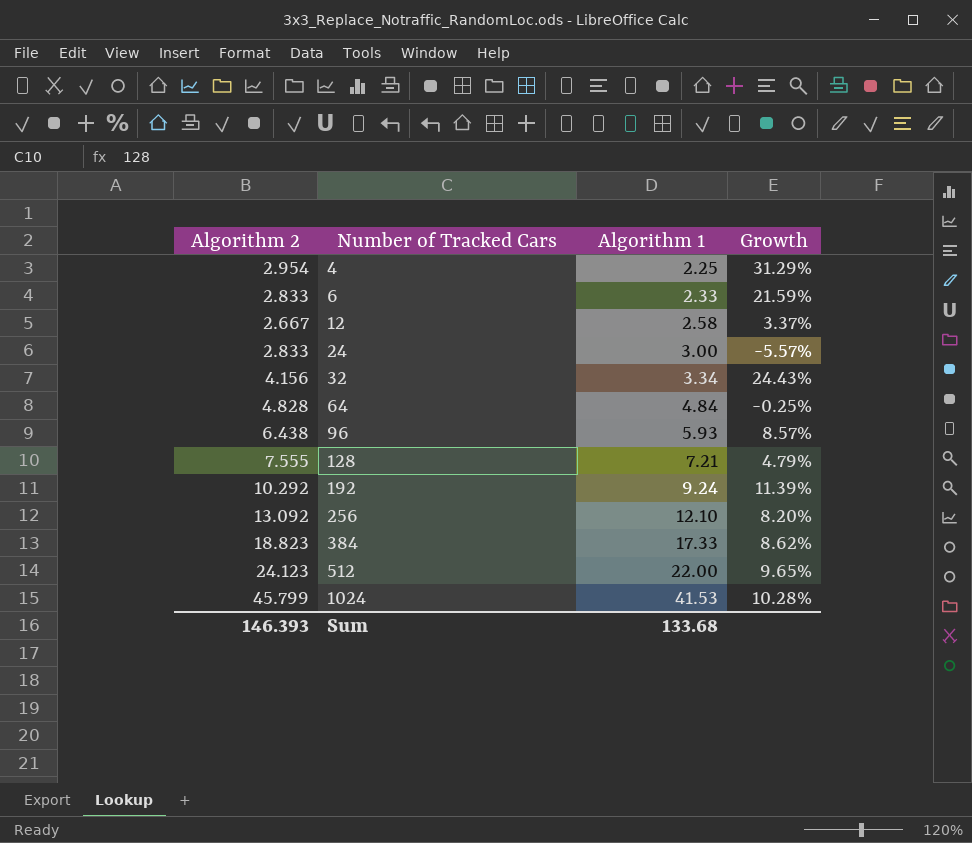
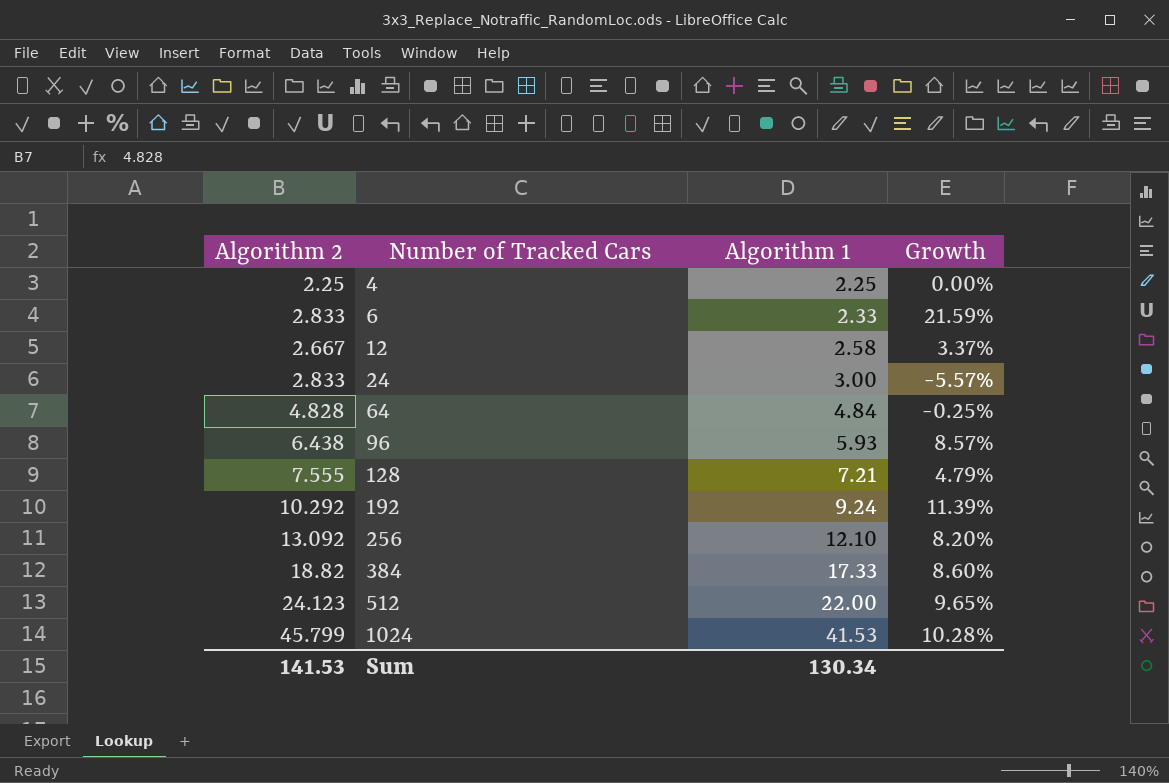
row 32: 4.156 | 3.34 | 24.43% -> none
4 | Algorithm 2: 2.954 -> 2.25
4 | Growth: 31.29% -> 0.00%
384 | Algorithm 2: 18.823 -> 18.82
384 | Growth: 8.62% -> 8.60%
Sum | Algorithm 2: 146.393 -> 141.53
Sum | Algorithm 1: 133.68 -> 130.34

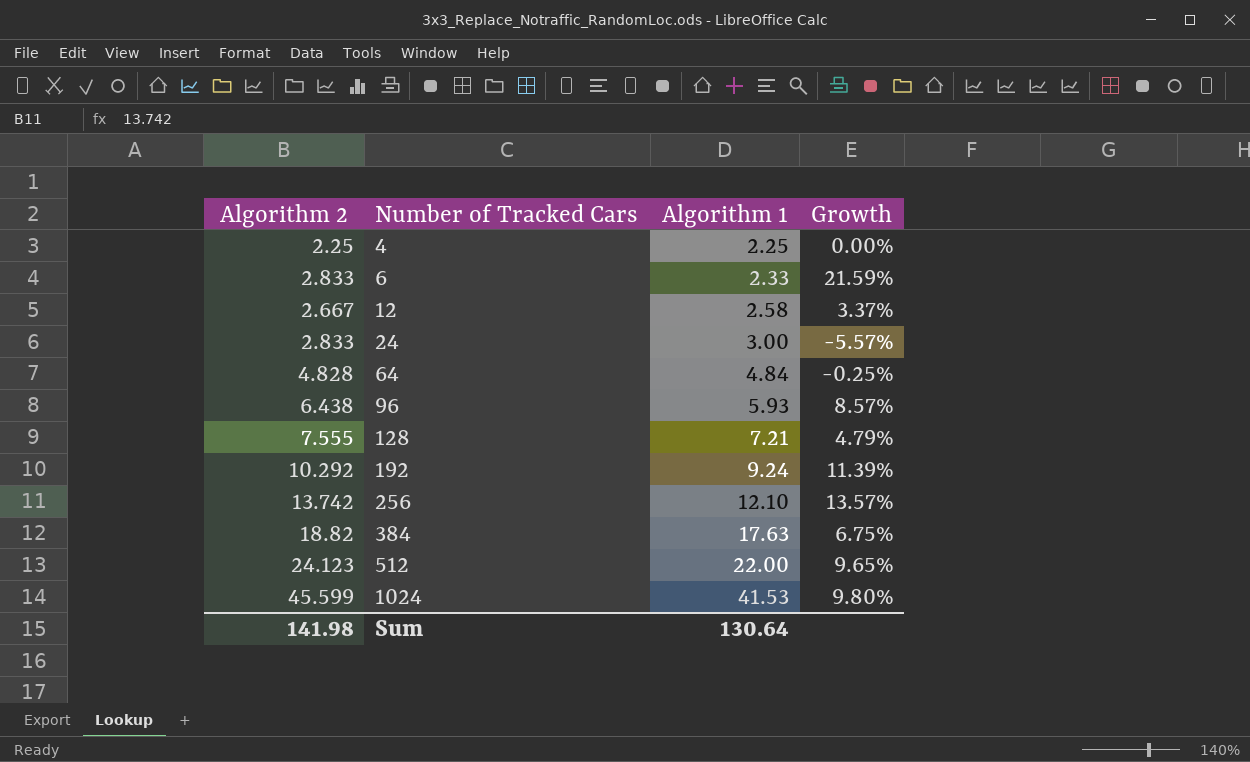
256 | Algorithm 2: 13.092 -> 13.742
256 | Growth: 8.20% -> 13.57%
384 | Algorithm 1: 17.33 -> 17.63
384 | Growth: 8.60% -> 6.75%
1024 | Algorithm 2: 45.799 -> 45.599
1024 | Growth: 10.28% -> 9.80%
Sum | Algorithm 2: 141.53 -> 141.98
Sum | Algorithm 1: 130.34 -> 130.64

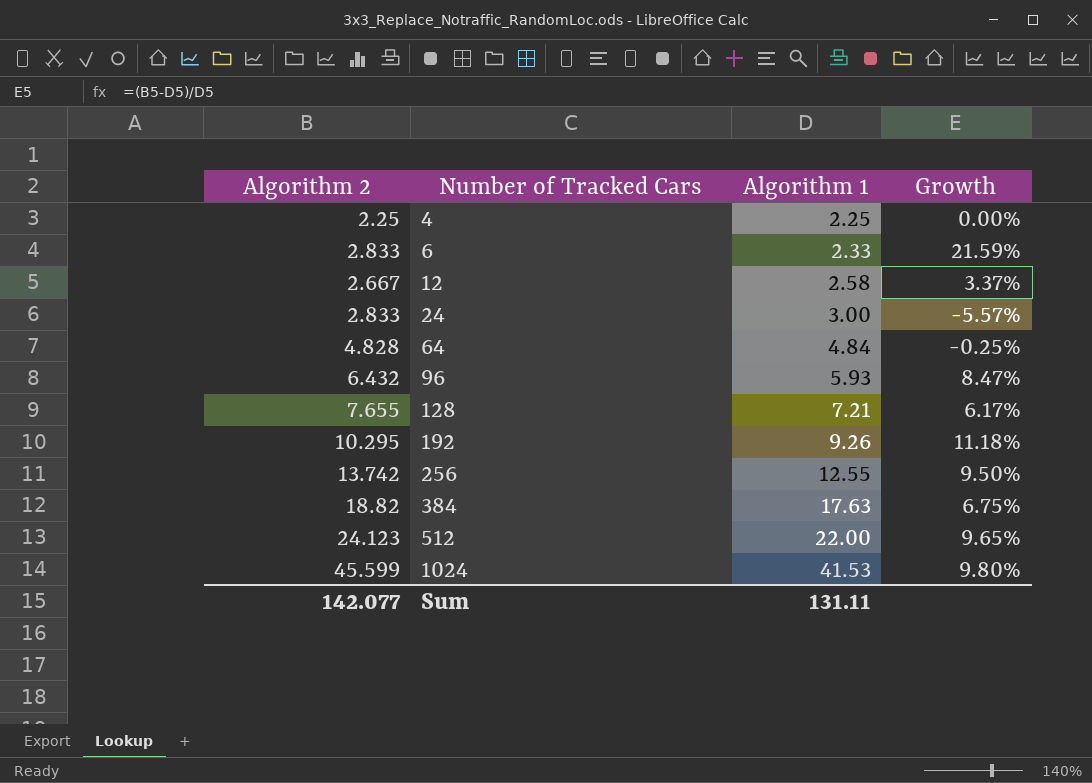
96 | Algorithm 2: 6.438 -> 6.432
96 | Growth: 8.57% -> 8.47%
128 | Algorithm 2: 7.555 -> 7.655
128 | Growth: 4.79% -> 6.17%
192 | Algorithm 2: 10.292 -> 10.295
192 | Algorithm 1: 9.24 -> 9.26
192 | Growth: 11.39% -> 11.18%
256 | Algorithm 1: 12.10 -> 12.55
256 | Growth: 13.57% -> 9.50%
Sum | Algorithm 2: 141.98 -> 142.077
Sum | Algorithm 1: 130.64 -> 131.11

